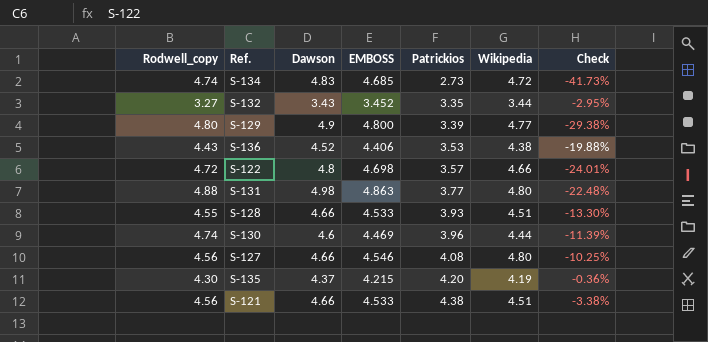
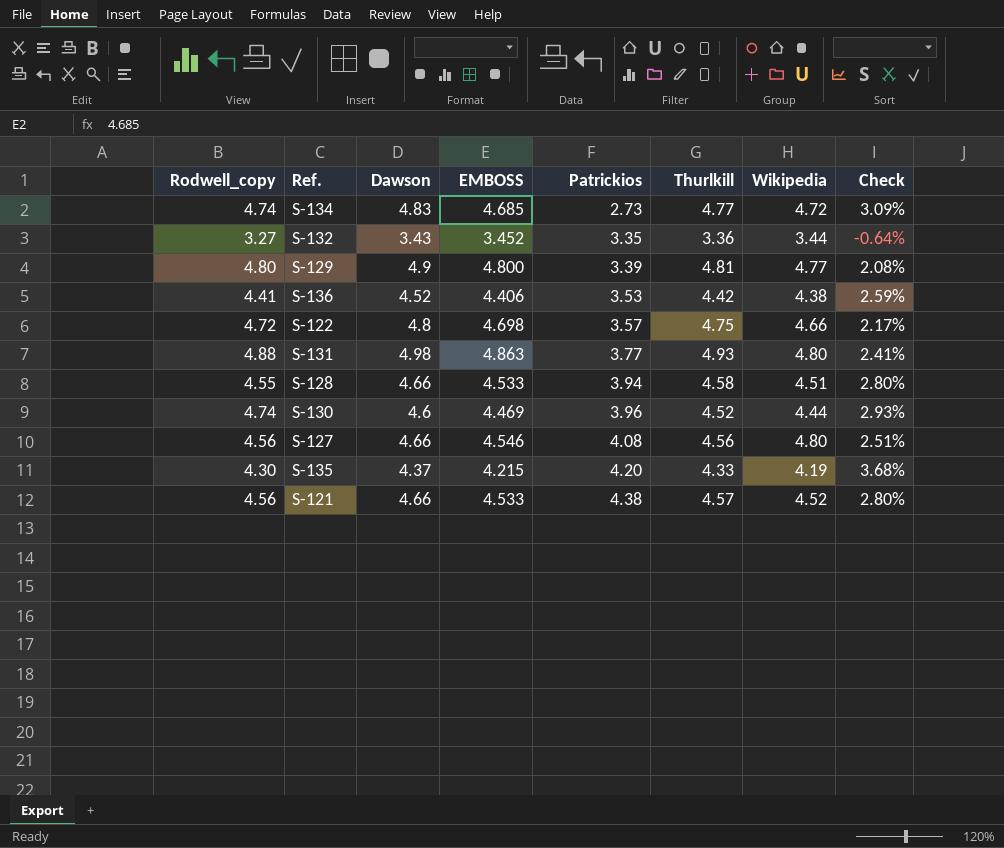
column Thurlkill | position: none -> 6
column Check | formula: ([Patrickios] - [EMBOSS]) / [EMBOSS] -> ([Dawson] - [EMBOSS]) / [EMBOSS]
S-136 | Rodwell_copy: 4.43 -> 4.41
S-128 | Patrickios: 3.93 -> 3.94
S-121 | Wikipedia: 4.51 -> 4.52

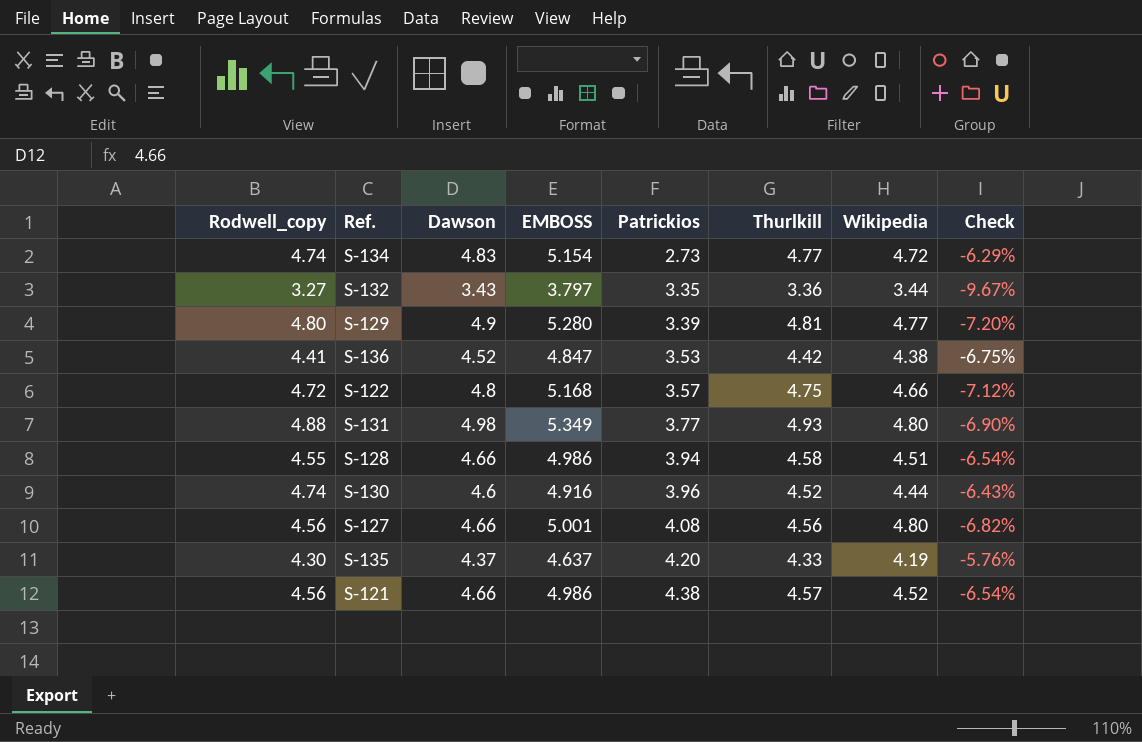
S-134 | EMBOSS: 4.685 -> 5.154
S-134 | Check: 3.09% -> -6.29%
S-132 | EMBOSS: 3.452 -> 3.797
S-132 | Check: -0.64% -> -9.67%
S-129 | EMBOSS: 4.800 -> 5.280
S-129 | Check: 2.08% -> -7.20%
S-136 | EMBOSS: 4.406 -> 4.847
S-136 | Check: 2.59% -> -6.75%
S-122 | EMBOSS: 4.698 -> 5.168
S-122 | Check: 2.17% -> -7.12%
S-131 | EMBOSS: 4.863 -> 5.349
S-131 | Check: 2.41% -> -6.90%
S-128 | EMBOSS: 4.533 -> 4.986
S-128 | Check: 2.80% -> -6.54%
S-130 | EMBOSS: 4.469 -> 4.916
S-130 | Check: 2.93% -> -6.43%
S-127 | EMBOSS: 4.546 -> 5.001
S-127 | Check: 2.51% -> -6.82%
S-135 | EMBOSS: 4.215 -> 4.637
S-135 | Check: 3.68% -> -5.76%
S-121 | EMBOSS: 4.533 -> 4.986
S-121 | Check: 2.80% -> -6.54%

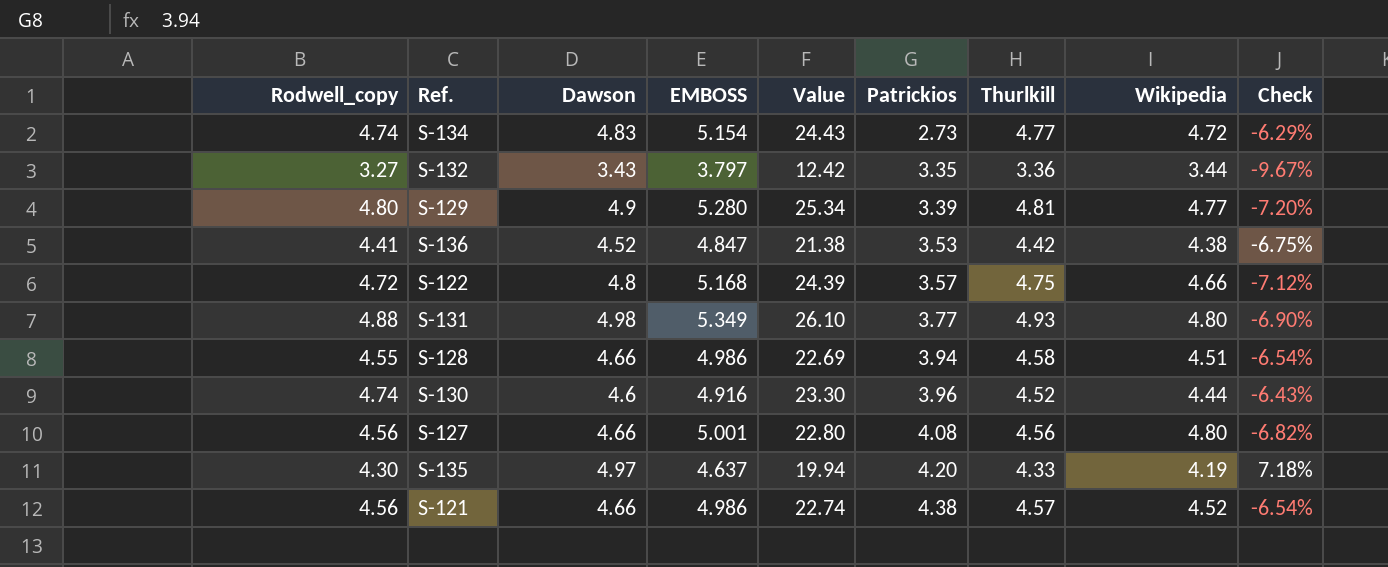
column Value | formula: none -> [Rodwell_copy] * [EMBOSS]
S-135 | Dawson: 4.37 -> 4.97
S-135 | Check: -5.76% -> 7.18%

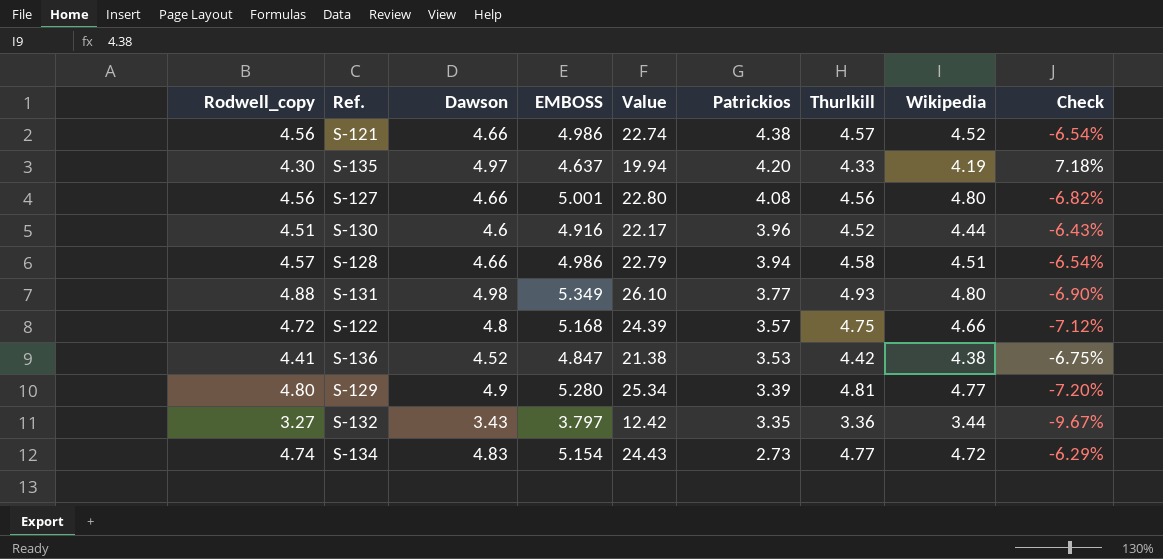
row order: Patrickios ascending -> Patrickios descending
S-130 | Rodwell_copy: 4.74 -> 4.51
S-130 | Value: 23.30 -> 22.17
S-128 | Rodwell_copy: 4.55 -> 4.57
S-128 | Value: 22.69 -> 22.79

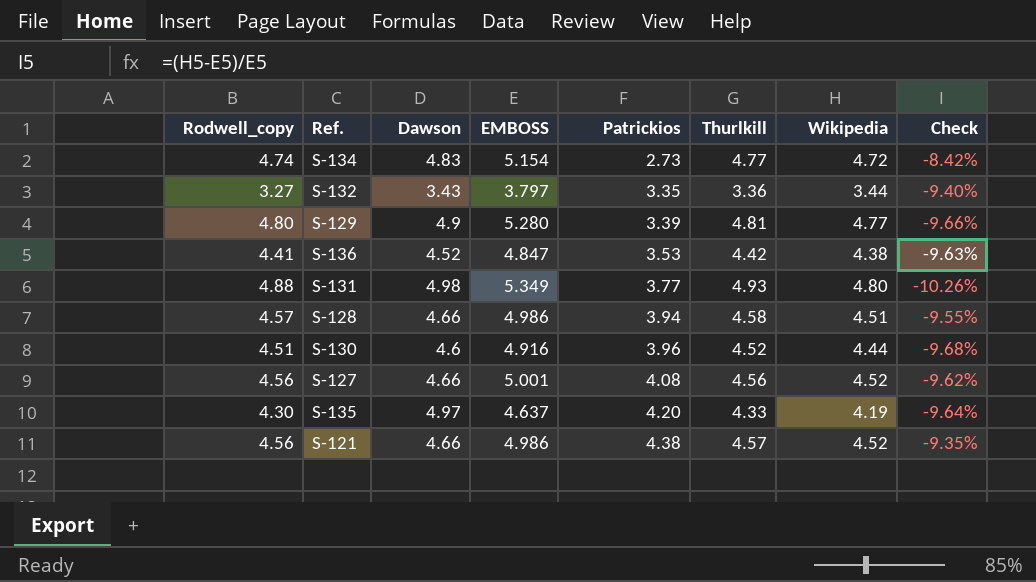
row order: Patrickios descending -> Patrickios ascending
column Value | formula: [Rodwell_copy] * [EMBOSS] -> none
column Check | formula: ([Dawson] - [EMBOSS]) / [EMBOSS] -> ([Wikipedia] - [EMBOSS]) / [EMBOSS]
row S-122: 4.72 | 4.8 | 5.168 | 24.39 | 3.57 | 4.75 | 4.66 | -7.12% -> none
S-127 | Wikipedia: 4.80 -> 4.52

